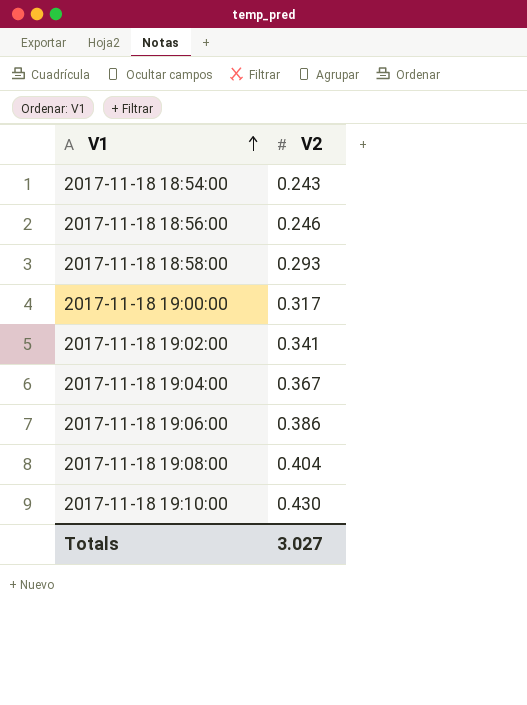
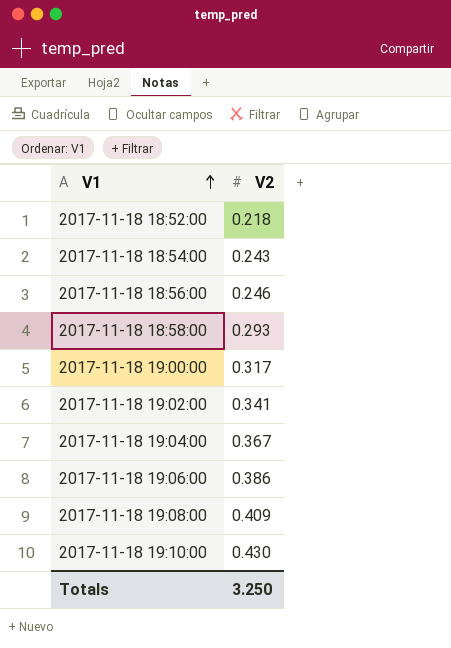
row 2017-11-18 18:52:00: none -> 0.218
2017-11-18 19:08:00 | V2: 0.404 -> 0.409
Totals | V2: 3.027 -> 3.250

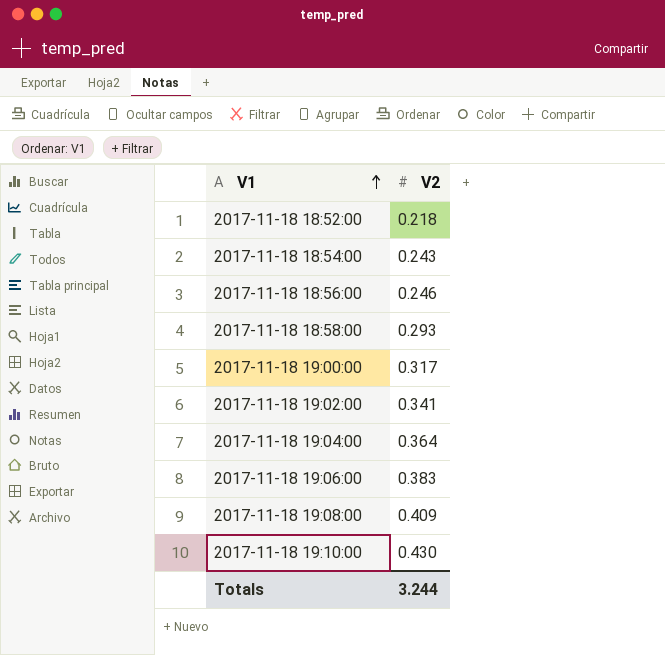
2017-11-18 19:04:00 | V2: 0.367 -> 0.364
2017-11-18 19:06:00 | V2: 0.386 -> 0.383
Totals | V2: 3.250 -> 3.244

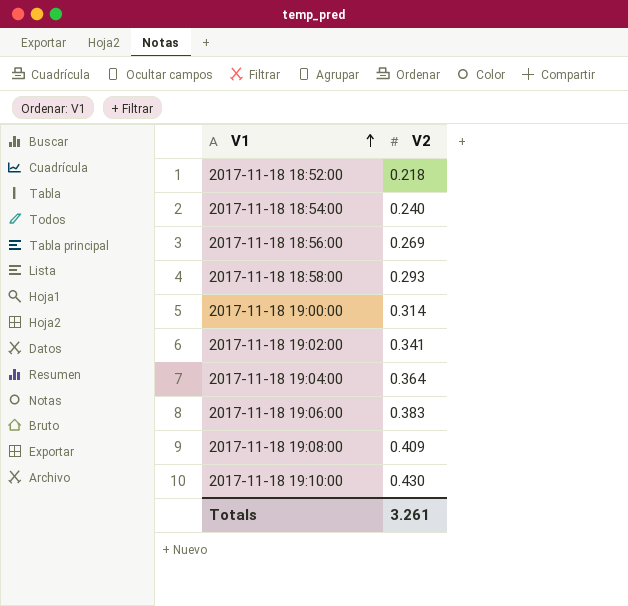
2017-11-18 18:54:00 | V2: 0.243 -> 0.240
2017-11-18 18:56:00 | V2: 0.246 -> 0.269
2017-11-18 19:00:00 | V2: 0.317 -> 0.314
Totals | V2: 3.244 -> 3.261

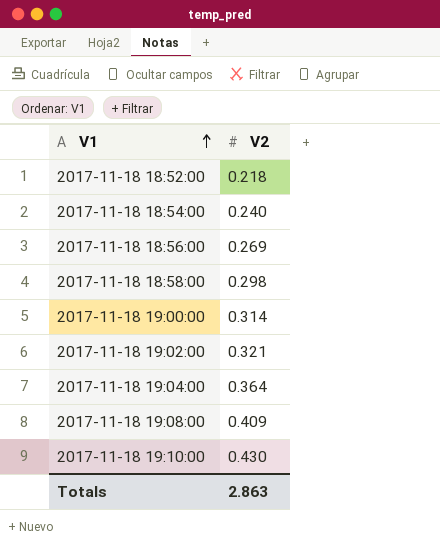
row 2017-11-18 19:06:00: 0.383 -> none
2017-11-18 18:58:00 | V2: 0.293 -> 0.298
2017-11-18 19:02:00 | V2: 0.341 -> 0.321
Totals | V2: 3.261 -> 2.863

